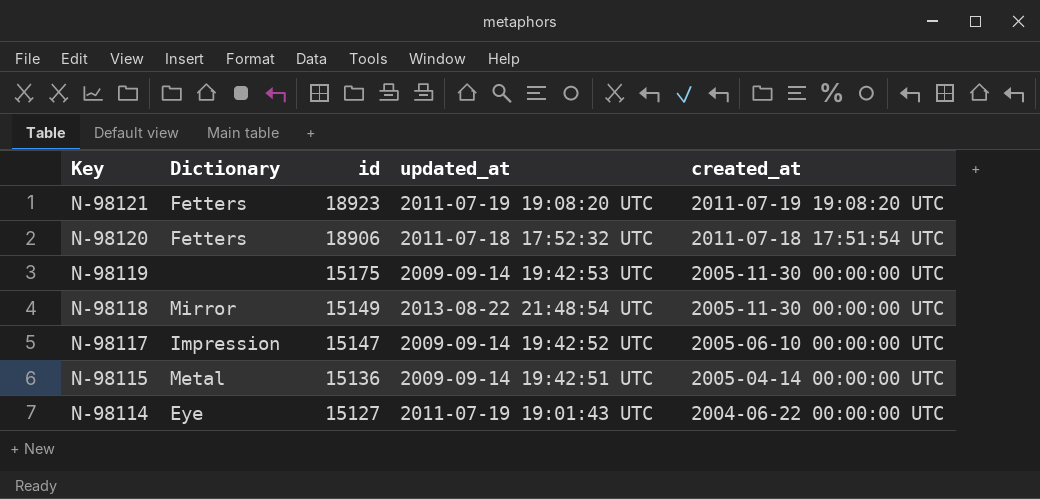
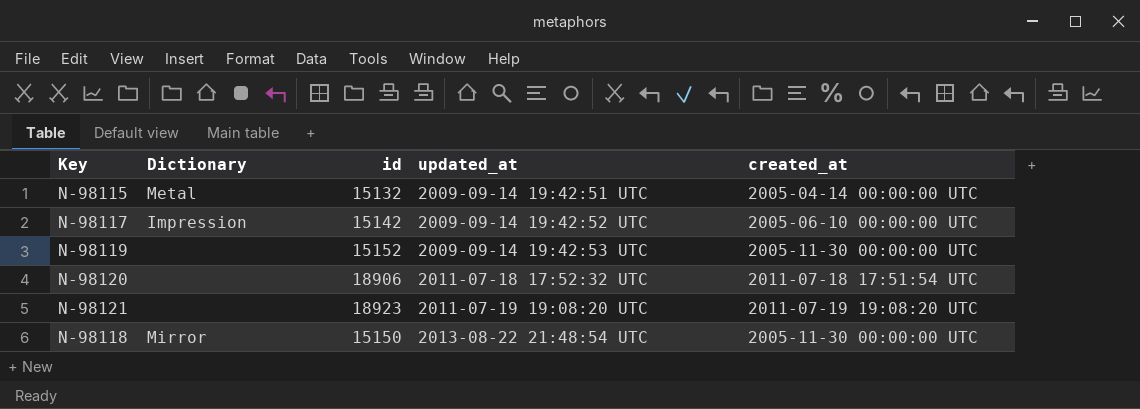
row order: Key descending -> updated_at ascending
row N-98114: Eye | 15127 | 2011-07-19 19:01:43 UTC | 2004-06-22 00:00:00 UTC -> none
N-98115 | id: 15136 -> 15132
N-98117 | id: 15147 -> 15142
N-98119 | id: 15175 -> 15152
N-98120 | Dictionary: Fetters -> none
N-98121 | Dictionary: Fetters -> none
N-98118 | id: 15149 -> 15150

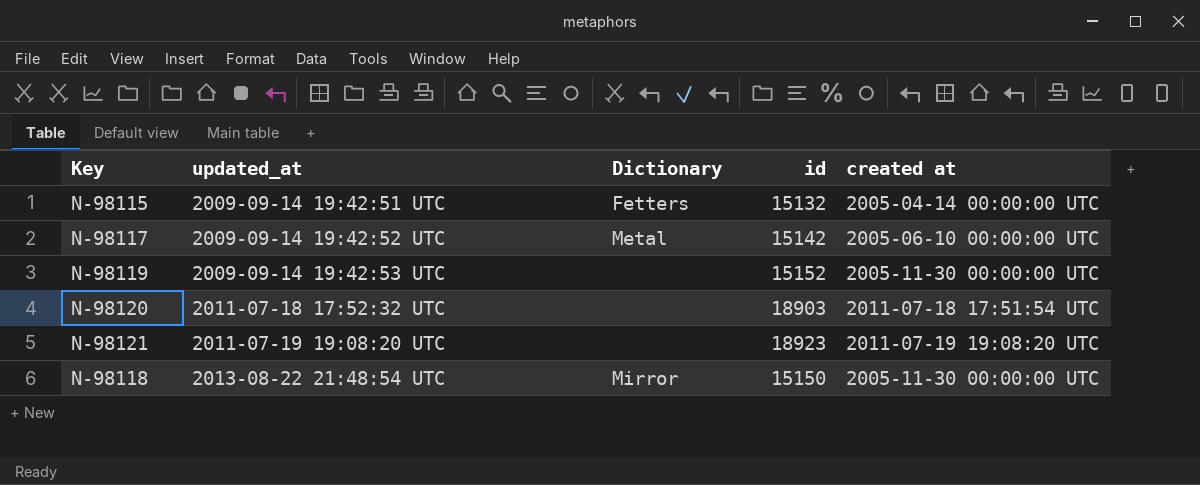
column updated_at | position: 4 -> 2
column name: created_at -> created at
N-98115 | Dictionary: Metal -> Fetters
N-98117 | Dictionary: Impression -> Metal
N-98120 | id: 18906 -> 18903

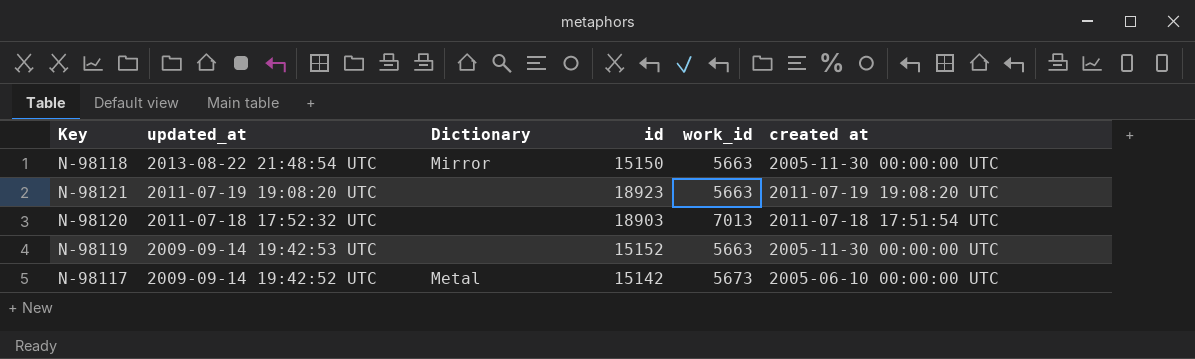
row order: updated_at ascending -> updated_at descending
column work_id | position: none -> 5
row N-98115: 2009-09-14 19:42:51 UTC | Fetters | 15132 | 2005-04-14 00:00:00 UTC -> none

